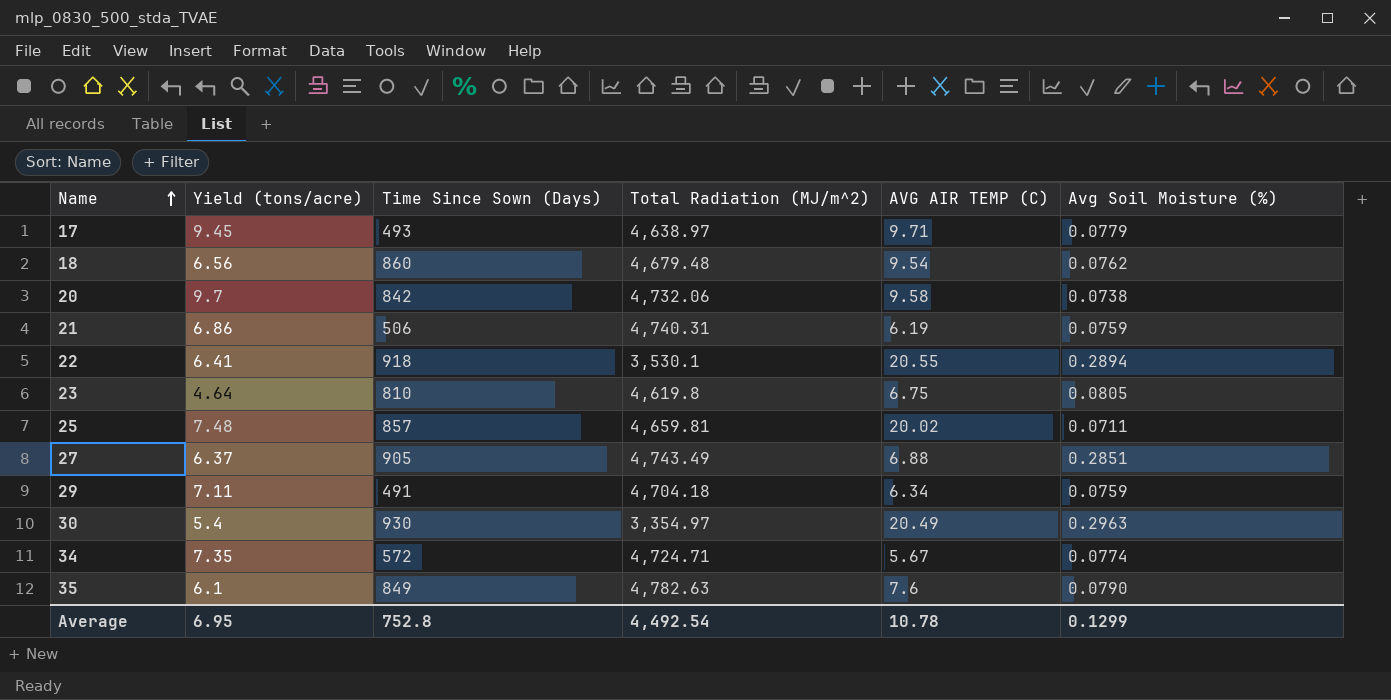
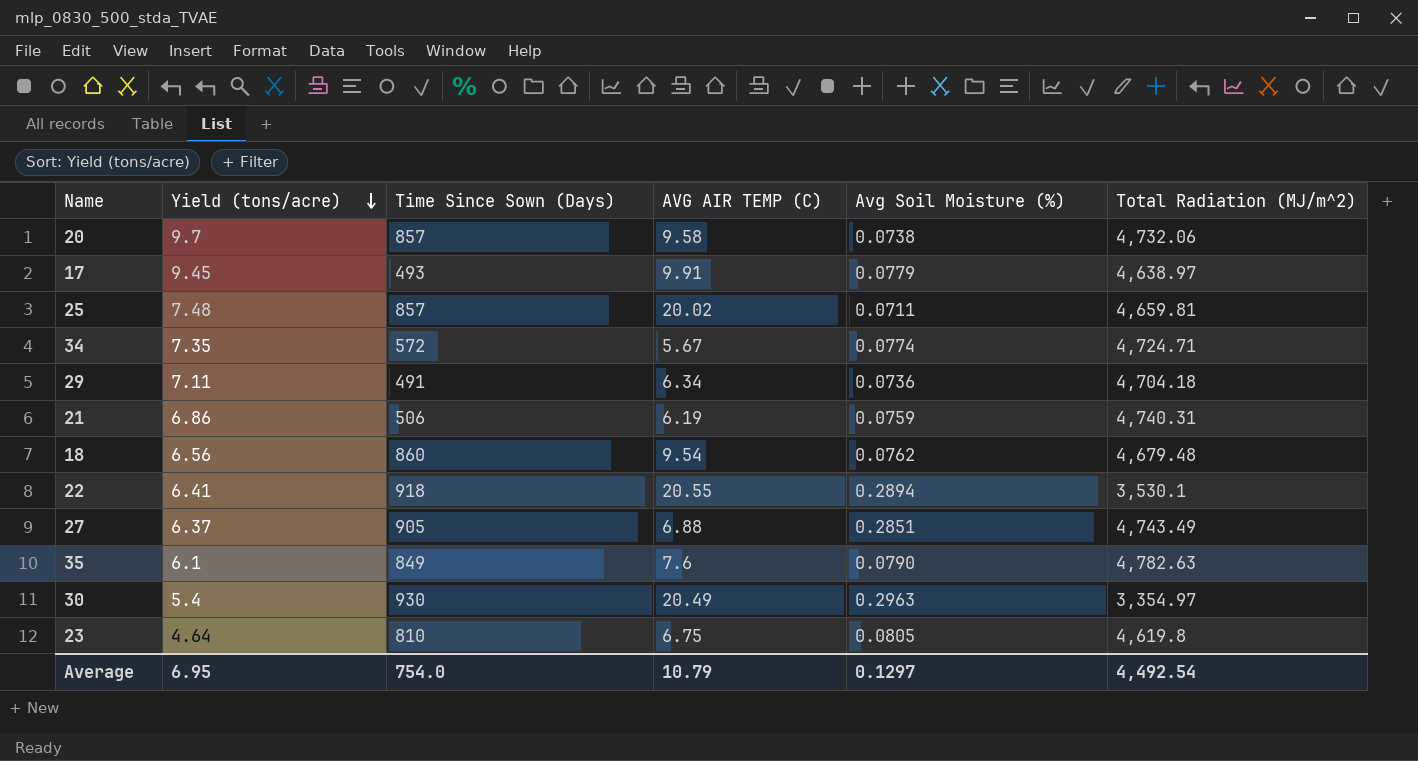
row order: Name ascending -> Yield (tons/acre) descending
column Total Radiation (MJ/m^2) | position: 4 -> 6
20 | Time Since Sown (Days): 842 -> 857
17 | AVG AIR TEMP (C): 9.71 -> 9.91
29 | Avg Soil Moisture (%): 0.0759 -> 0.0736
Average | Time Since Sown (Days): 752.8 -> 754.0
Average | AVG AIR TEMP (C): 10.78 -> 10.79
Average | Avg Soil Moisture (%): 0.1299 -> 0.1297

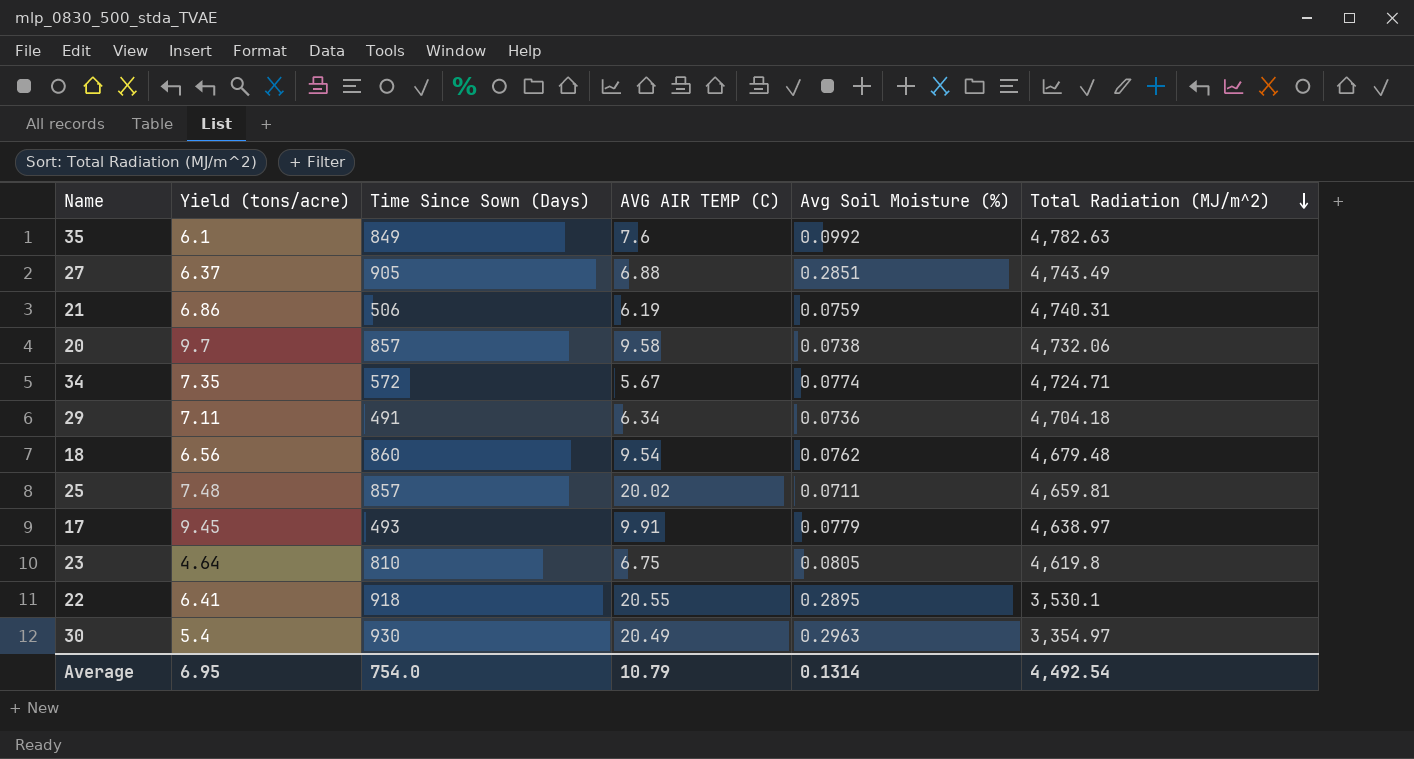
row order: Yield (tons/acre) descending -> Total Radiation (MJ/m^2) descending
35 | Avg Soil Moisture (%): 0.0790 -> 0.0992
22 | Avg Soil Moisture (%): 0.2894 -> 0.2895
Average | Avg Soil Moisture (%): 0.1297 -> 0.1314

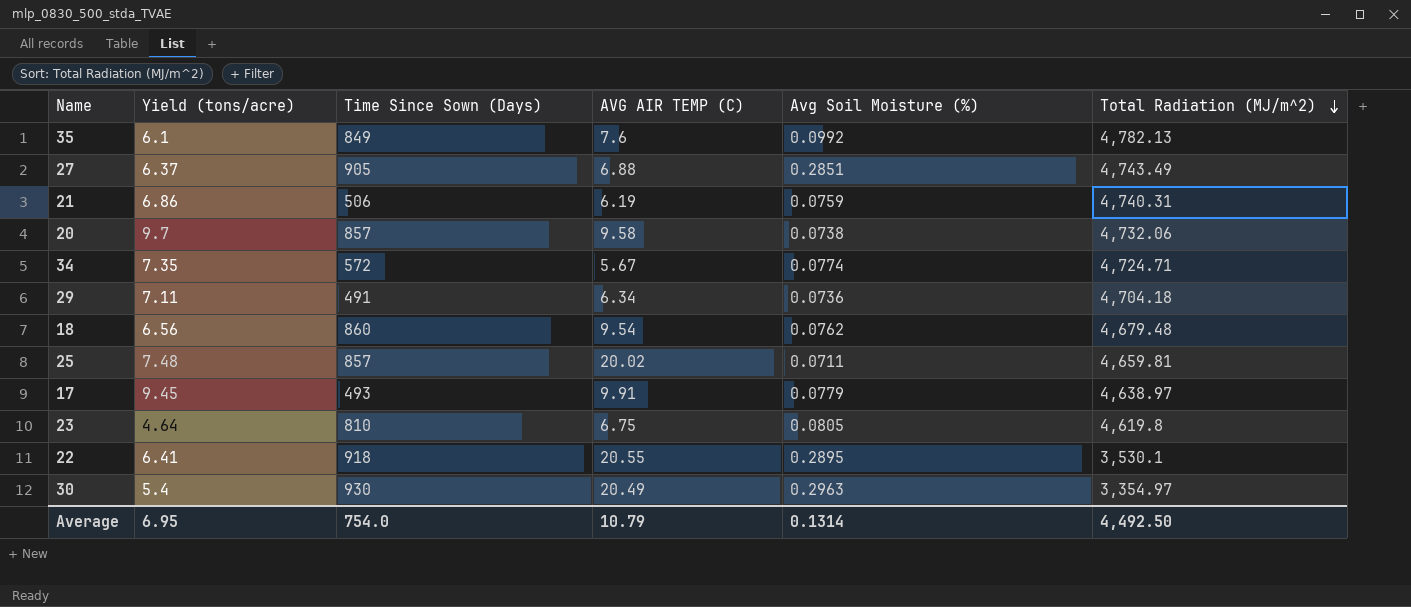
35 | Total Radiation (MJ/m^2): 4,782.63 -> 4,782.13
Average | Total Radiation (MJ/m^2): 4,492.54 -> 4,492.50

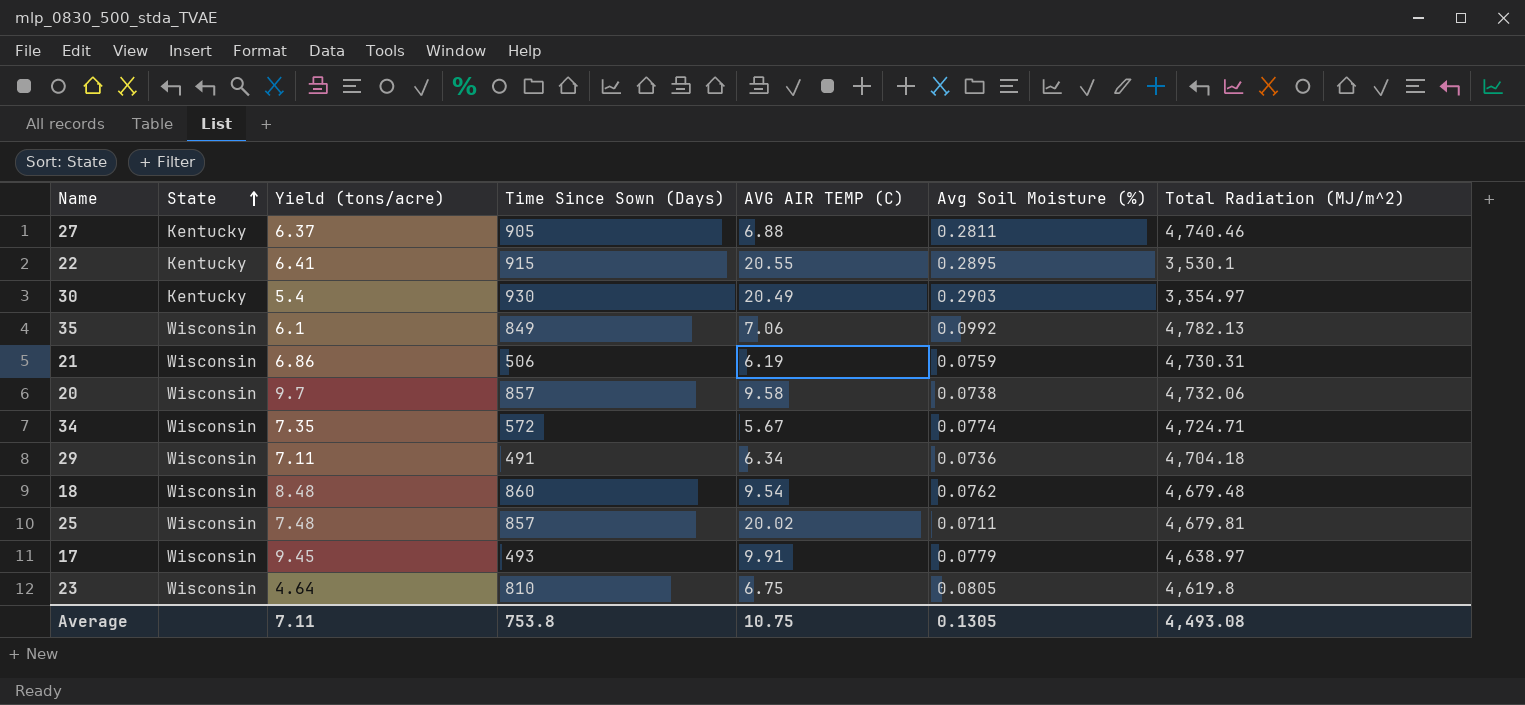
row order: Total Radiation (MJ/m^2) descending -> State ascending
column State | position: none -> 2
27 | Avg Soil Moisture (%): 0.2851 -> 0.2811
27 | Total Radiation (MJ/m^2): 4,743.49 -> 4,740.46
22 | Time Since Sown (Days): 918 -> 915
30 | Avg Soil Moisture (%): 0.2963 -> 0.2903
35 | AVG AIR TEMP (C): 7.6 -> 7.06
21 | Total Radiation (MJ/m^2): 4,740.31 -> 4,730.31
18 | Yield (tons/acre): 6.56 -> 8.48
25 | Total Radiation (MJ/m^2): 4,659.81 -> 4,679.81
Average | Yield (tons/acre): 6.95 -> 7.11
Average | Time Since Sown (Days): 754.0 -> 753.8
Average | AVG AIR TEMP (C): 10.79 -> 10.75
Average | Avg Soil Moisture (%): 0.1314 -> 0.1305
Average | Total Radiation (MJ/m^2): 4,492.50 -> 4,493.08

